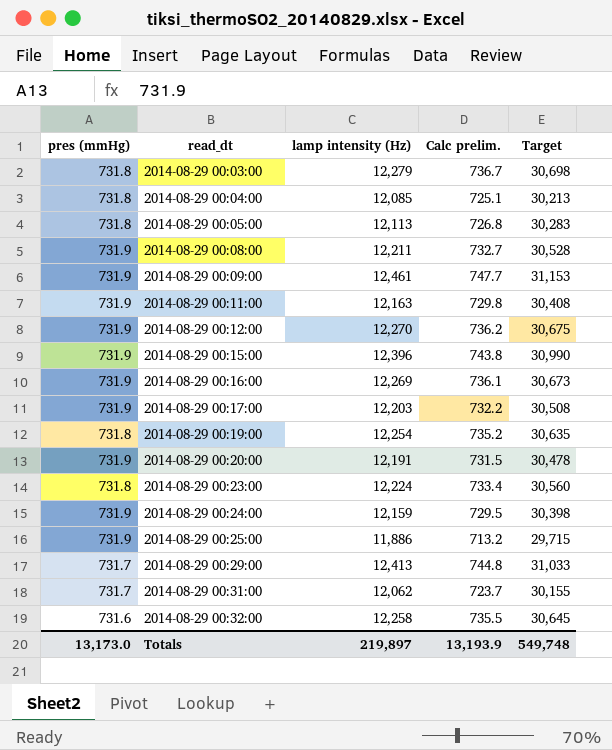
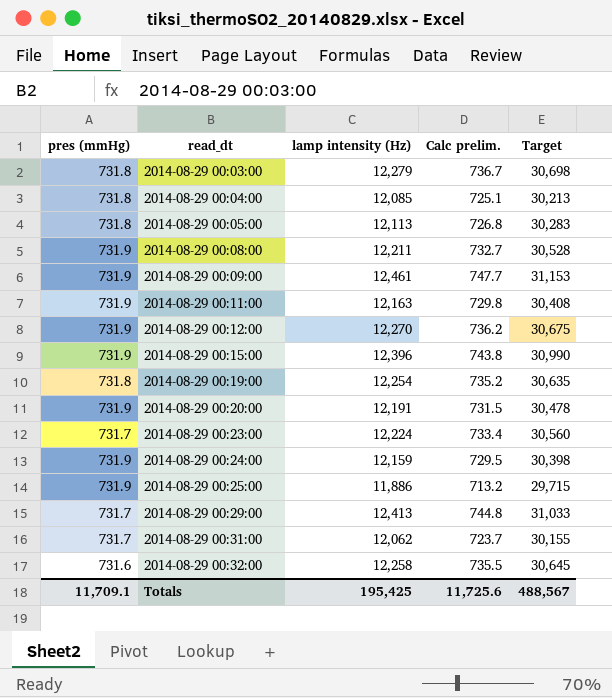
row 2014-08-29 00:16:00: 731.9 | 12,269 | 736.1 | 30,673 -> none
row 2014-08-29 00:17:00: 731.9 | 12,203 | 732.2 | 30,508 -> none
2014-08-29 00:23:00 | pres (mmHg): 731.8 -> 731.7
Totals | pres (mmHg): 13,173.0 -> 11,709.1
Totals | lamp intensity (Hz): 219,897 -> 195,425
Totals | Calc prelim.: 13,193.9 -> 11,725.6
Totals | Target: 549,748 -> 488,567

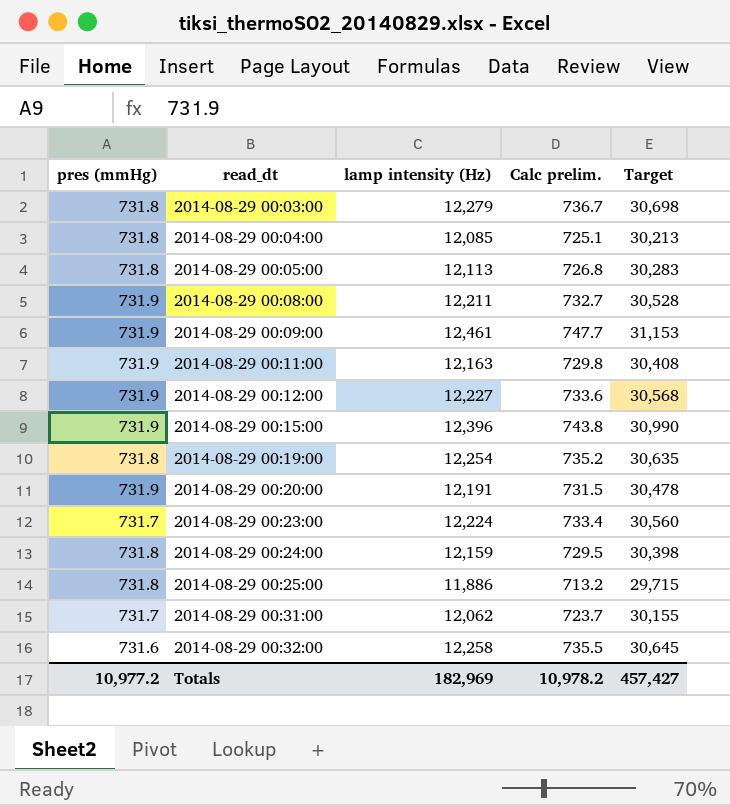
row 2014-08-29 00:29:00: 731.7 | 12,413 | 744.8 | 31,033 -> none
2014-08-29 00:12:00 | lamp intensity (Hz): 12,270 -> 12,227
2014-08-29 00:12:00 | Calc prelim.: 736.2 -> 733.6
2014-08-29 00:12:00 | Target: 30,675 -> 30,568
2014-08-29 00:24:00 | pres (mmHg): 731.9 -> 731.8
2014-08-29 00:25:00 | pres (mmHg): 731.9 -> 731.8
Totals | pres (mmHg): 11,709.1 -> 10,977.2
Totals | lamp intensity (Hz): 195,425 -> 182,969
Totals | Calc prelim.: 11,725.6 -> 10,978.2
Totals | Target: 488,567 -> 457,427

